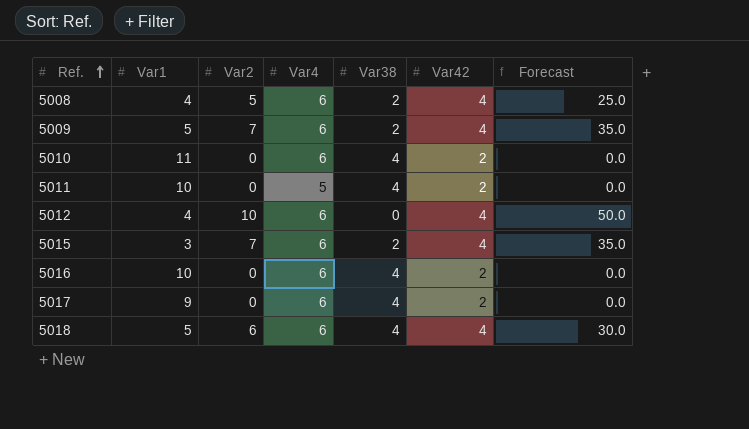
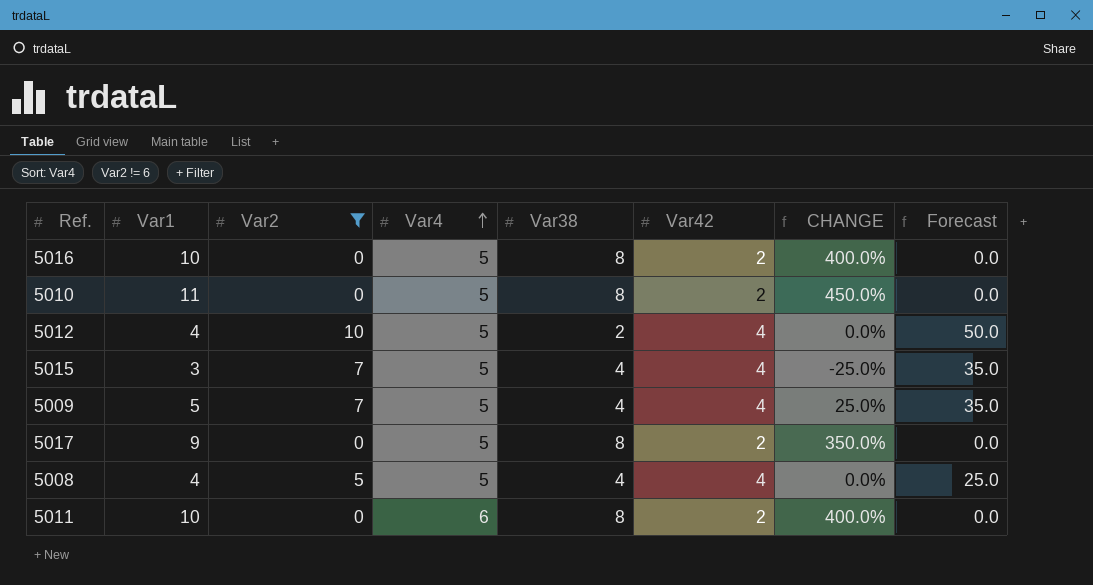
filter: none -> Var2 != 6
row order: Ref. ascending -> Var4 ascending
column CHANGE | formula: none -> ([Var1] - [Var42]) / [Var42]
5016 | Var4: 6 -> 5
5016 | Var38: 4 -> 8
5010 | Var4: 6 -> 5
5010 | Var38: 4 -> 8
5012 | Var4: 6 -> 5
5012 | Var38: 0 -> 2
5015 | Var4: 6 -> 5
5015 | Var38: 2 -> 4
5009 | Var4: 6 -> 5
5009 | Var38: 2 -> 4
5017 | Var4: 6 -> 5
5017 | Var38: 4 -> 8
5008 | Var4: 6 -> 5
5008 | Var38: 2 -> 4
5011 | Var4: 5 -> 6
5011 | Var38: 4 -> 8

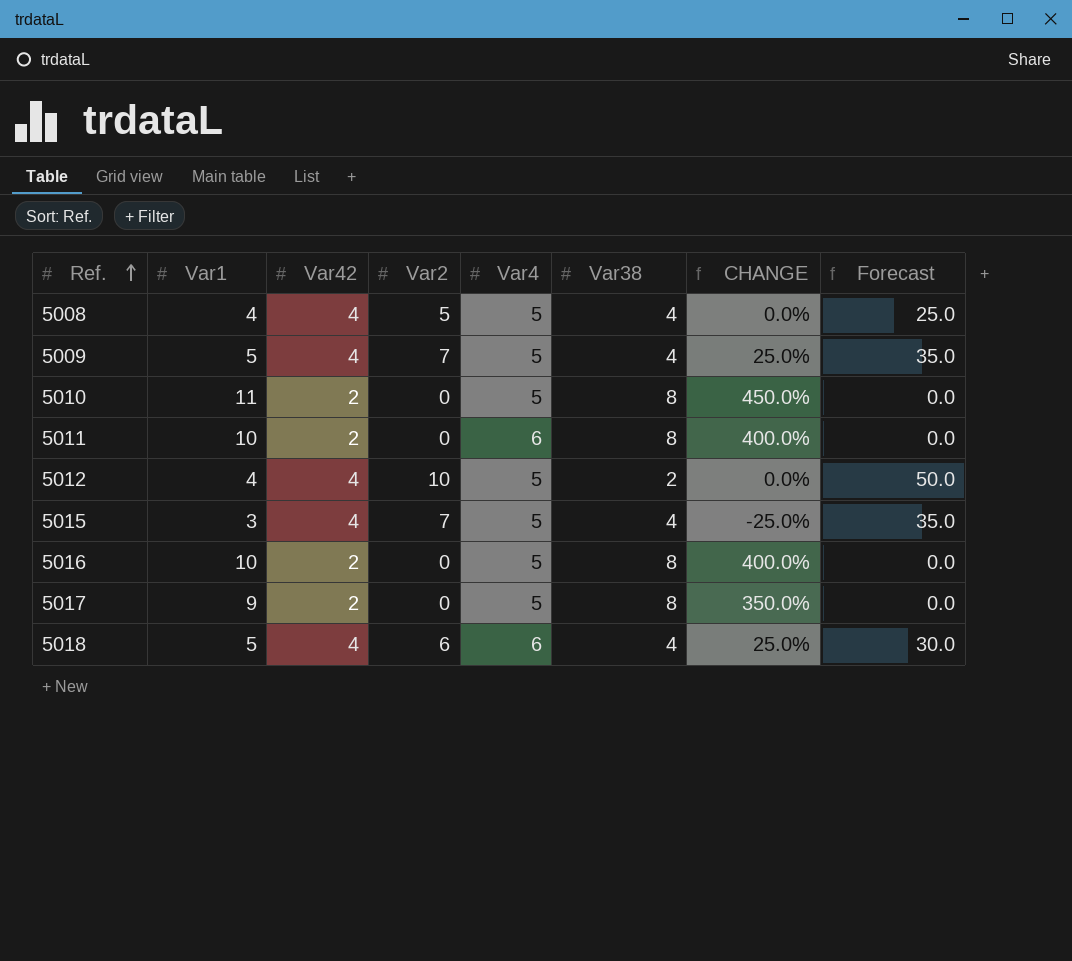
filter: Var2 != 6 -> none
row order: Var4 ascending -> Ref. ascending
column Var42 | position: 6 -> 3

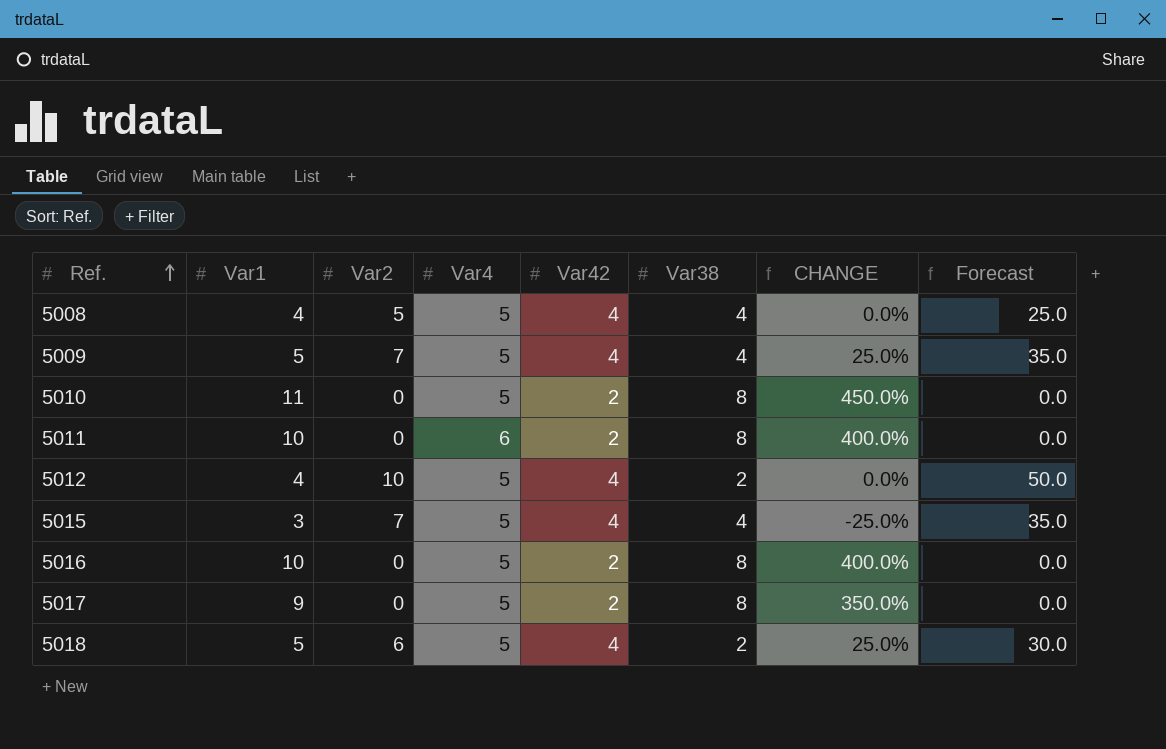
column Var42 | position: 3 -> 5
5018 | Var4: 6 -> 5
5018 | Var38: 4 -> 2

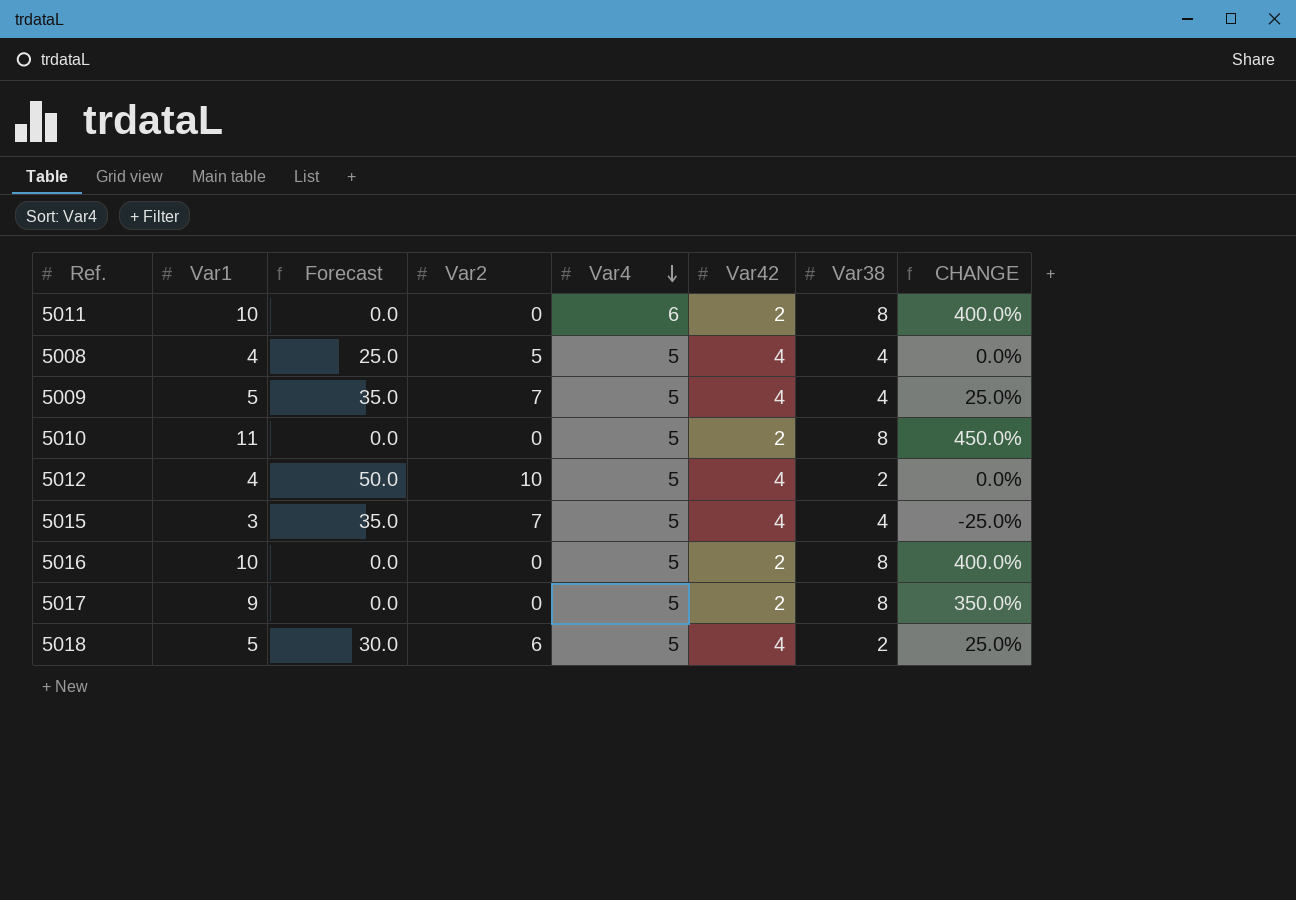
row order: Ref. ascending -> Var4 descending
column Forecast | position: 8 -> 3

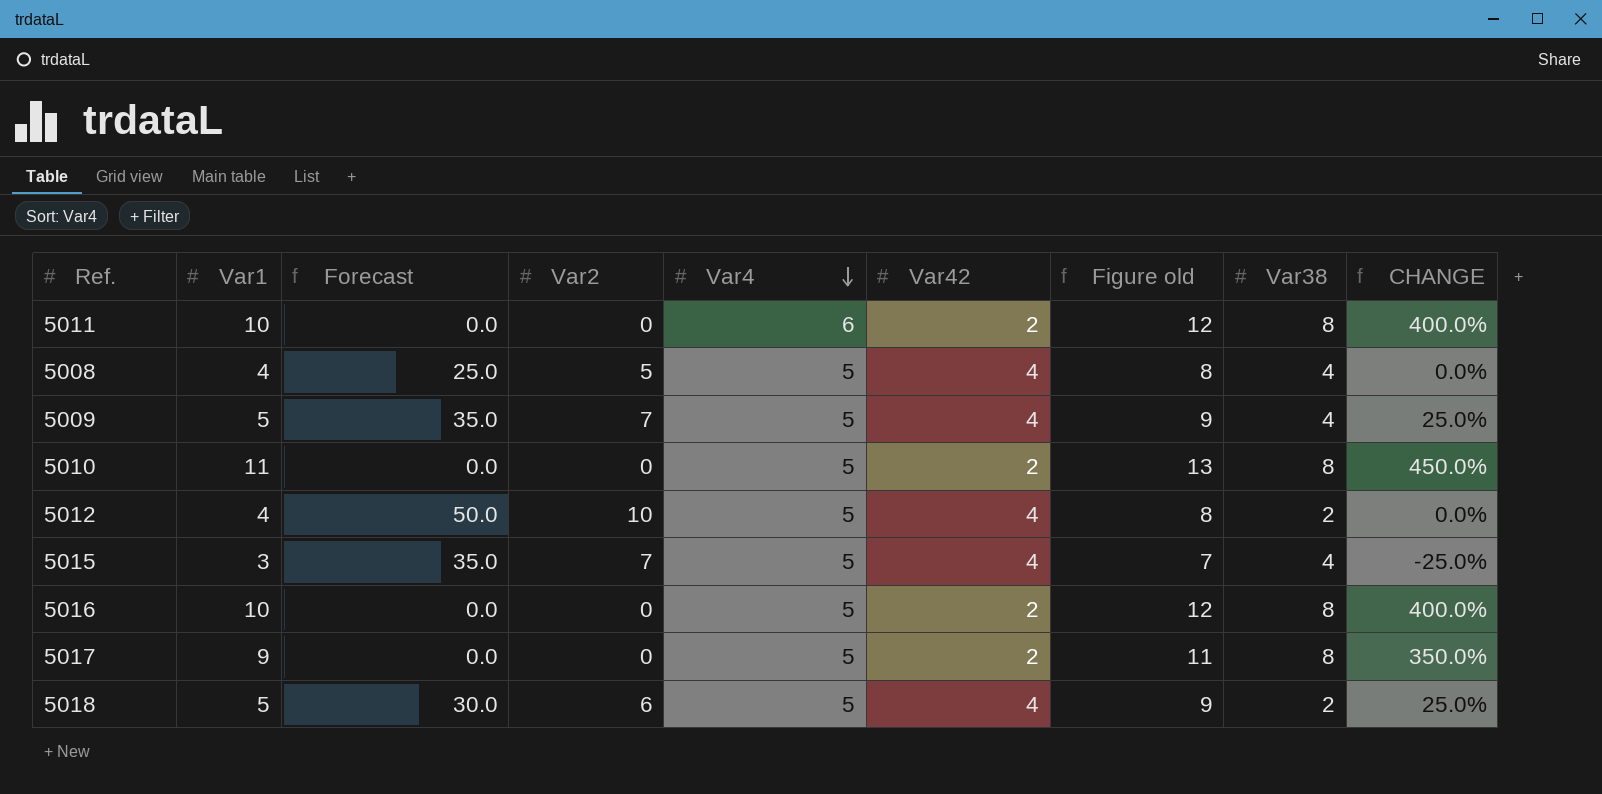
column Figure old | formula: none -> [Var1] + [Var42]

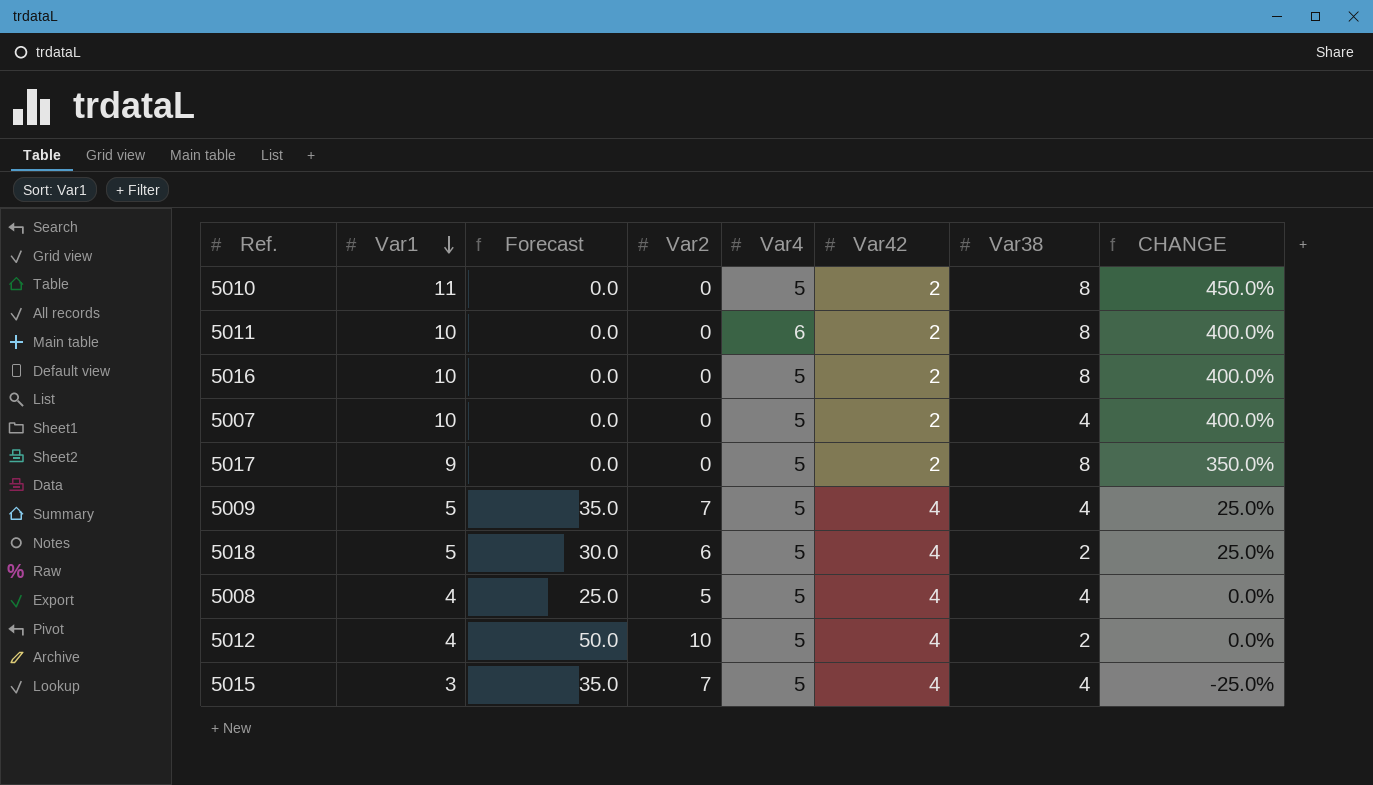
row order: Var4 descending -> Var1 descending
column Figure old | formula: [Var1] + [Var42] -> none
row 5007: none -> 10 | 0.0 | 0 | 5 | 2 | 4 | 400.0%

